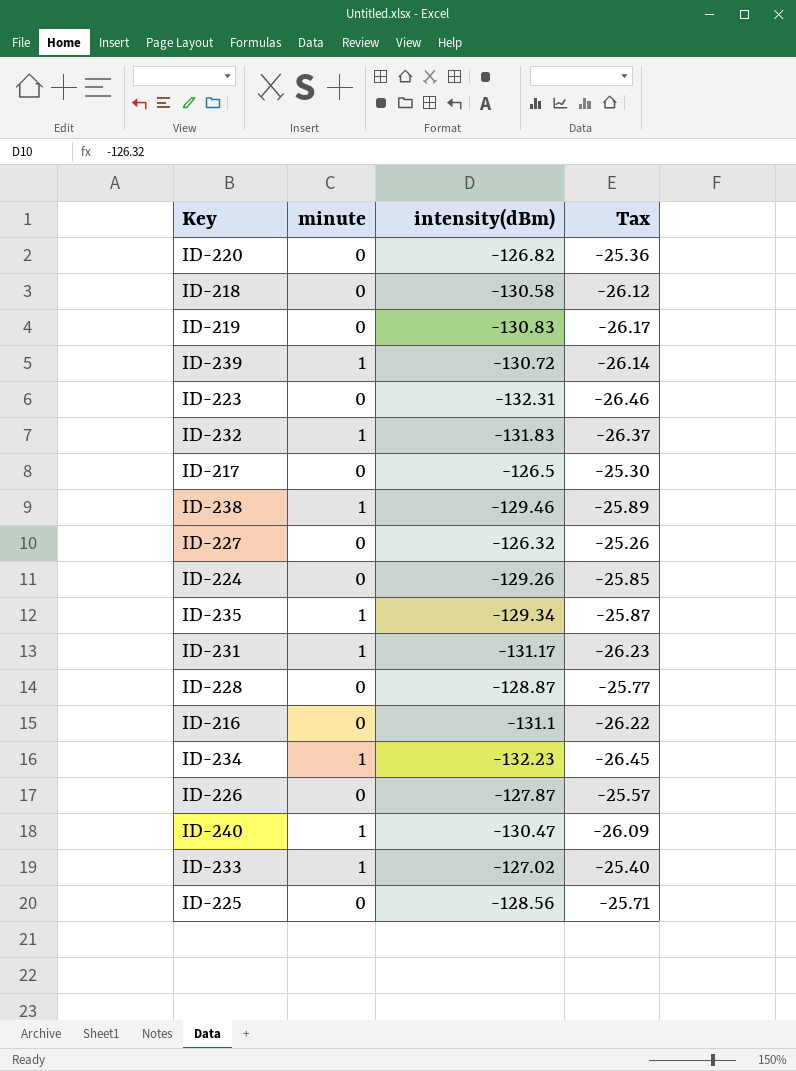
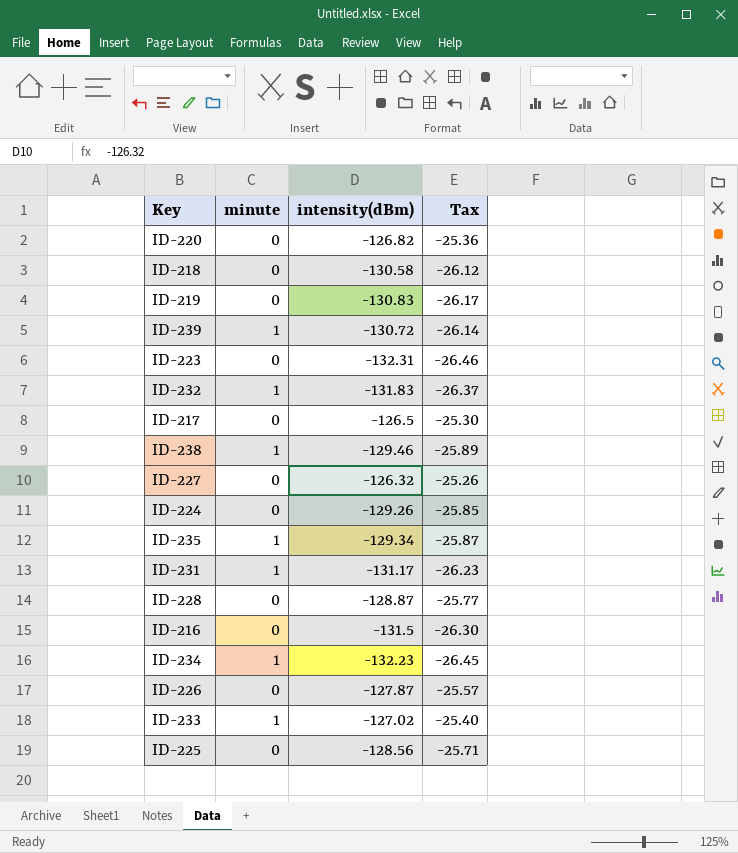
row ID-240: 1 | -130.47 | -26.09 -> none
ID-216 | intensity(dBm): -131.1 -> -131.5
ID-216 | Tax: -26.22 -> -26.30

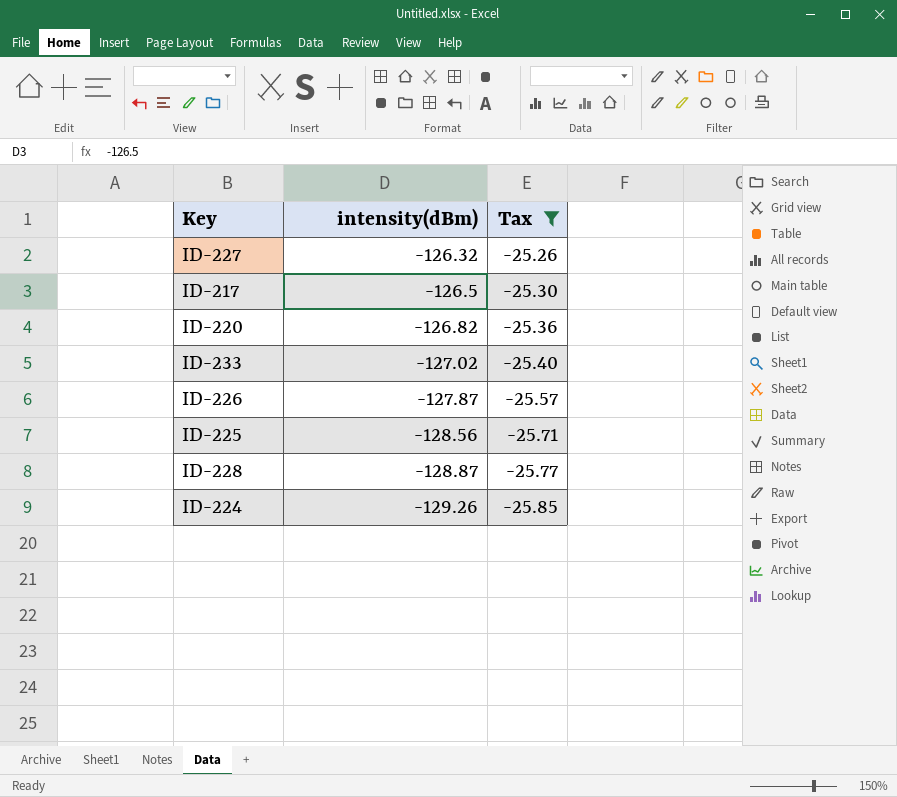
filter: none -> Tax >= -25.85
row order: none -> intensity(dBm) descending
column minute | position: 2 -> none

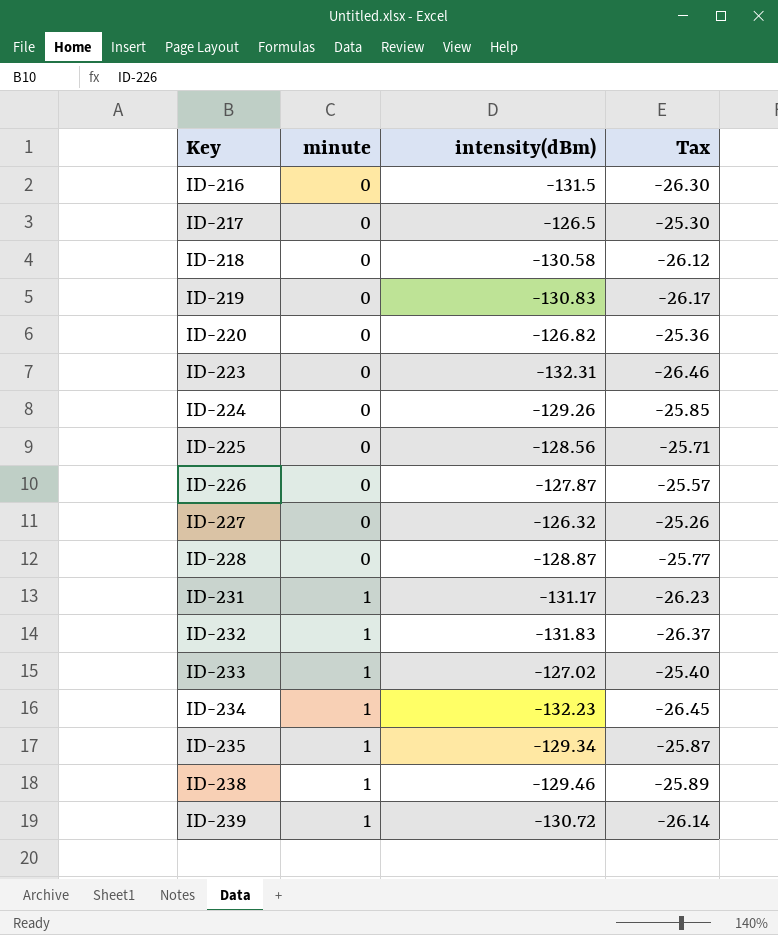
filter: Tax >= -25.85 -> none
row order: intensity(dBm) descending -> Key ascending
column minute | position: none -> 2

